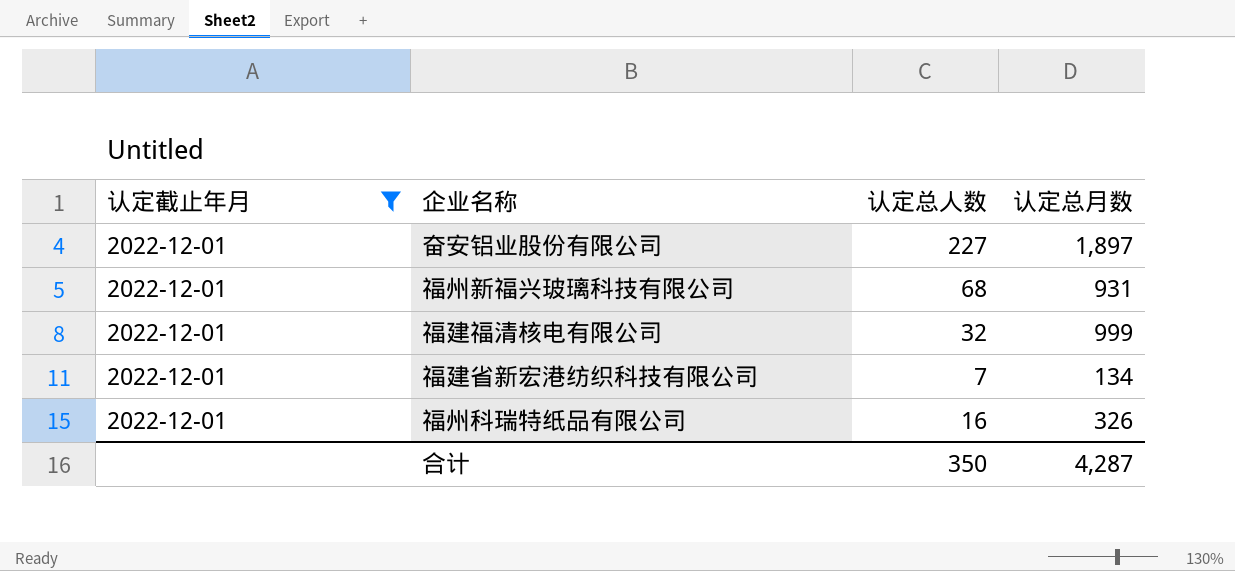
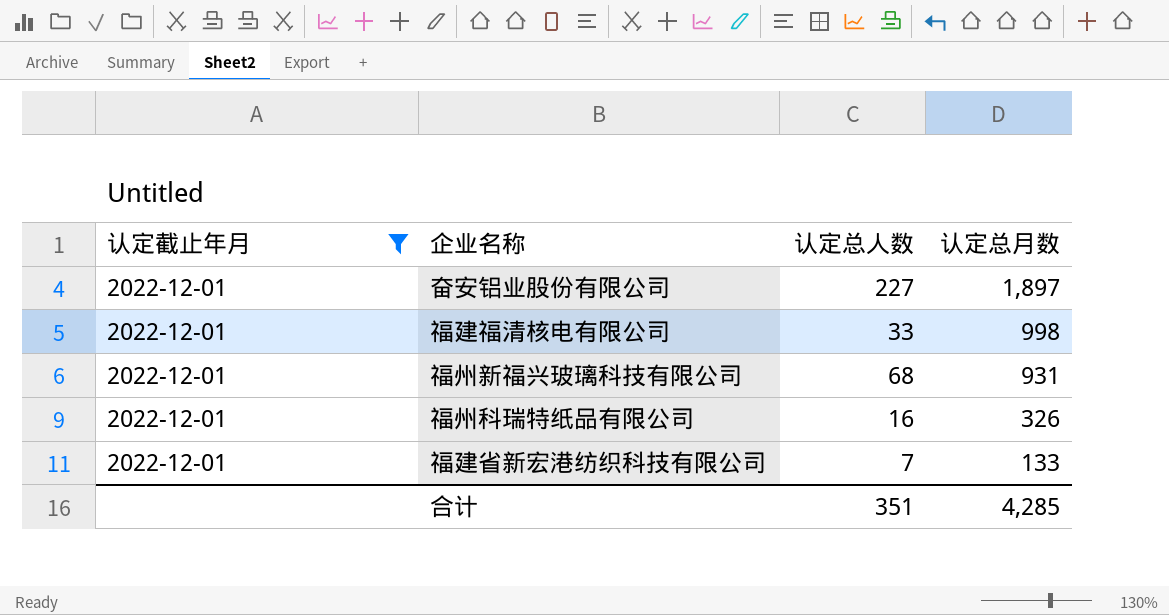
row order: none -> 认定总月数 descending
福建福清核电有限公司 | 认定总人数: 32 -> 33
福建福清核电有限公司 | 认定总月数: 999 -> 998
福建省新宏港纺织科技有限公司 | 认定总月数: 134 -> 133
合计 | 认定总人数: 350 -> 351
合计 | 认定总月数: 4,287 -> 4,285

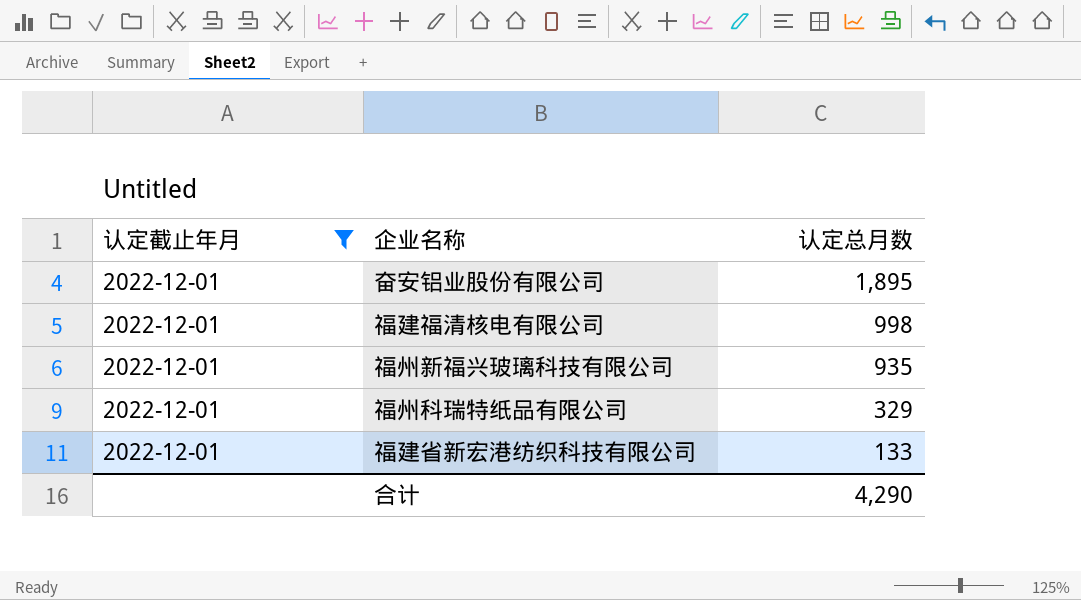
column 认定总人数 | position: 3 -> none
奋安铝业股份有限公司 | 认定总月数: 1,897 -> 1,895
福州新福兴玻璃科技有限公司 | 认定总月数: 931 -> 935
福州科瑞特纸品有限公司 | 认定总月数: 326 -> 329
合计 | 认定总月数: 4,285 -> 4,290

